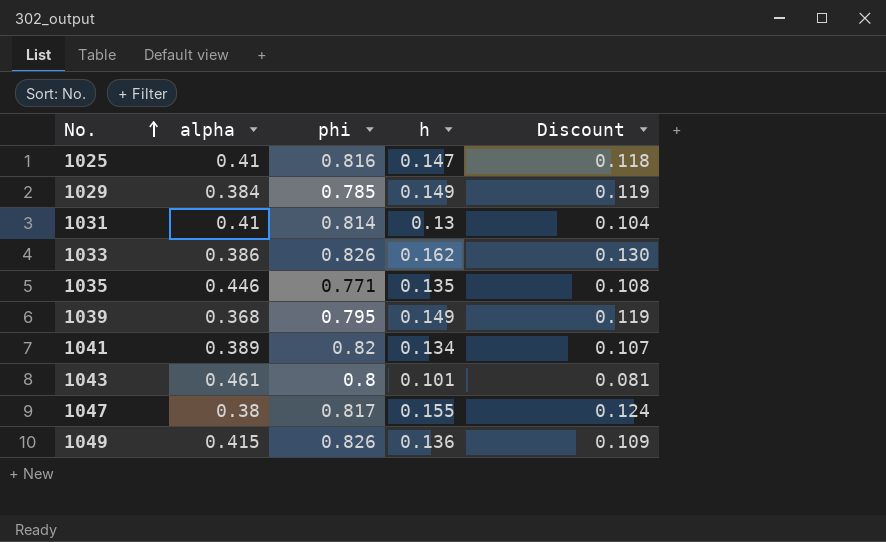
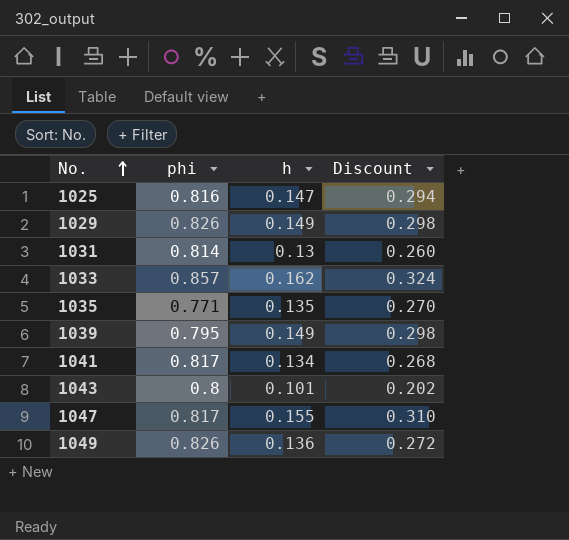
column alpha | position: 2 -> none
column Discount | formula: [h] * 0.8 -> [h] * 2
1029 | phi: 0.785 -> 0.826
1033 | phi: 0.826 -> 0.857
1041 | phi: 0.82 -> 0.817

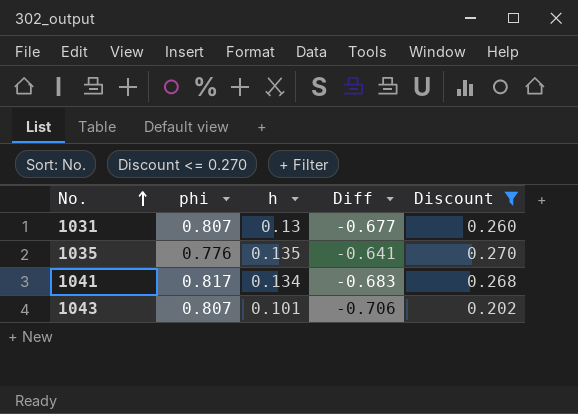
filter: none -> Discount <= 0.270
column Diff | formula: none -> [h] - [phi]
1031 | phi: 0.814 -> 0.807
1035 | phi: 0.771 -> 0.776
1043 | phi: 0.8 -> 0.807

